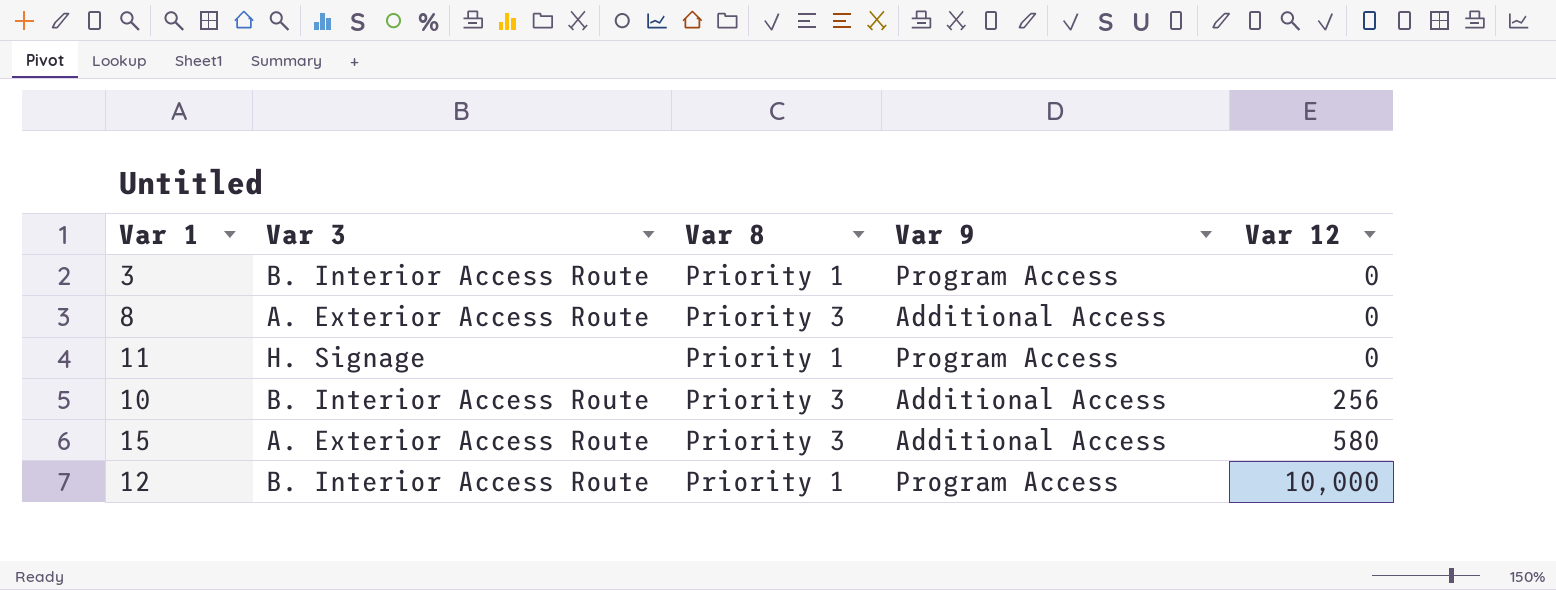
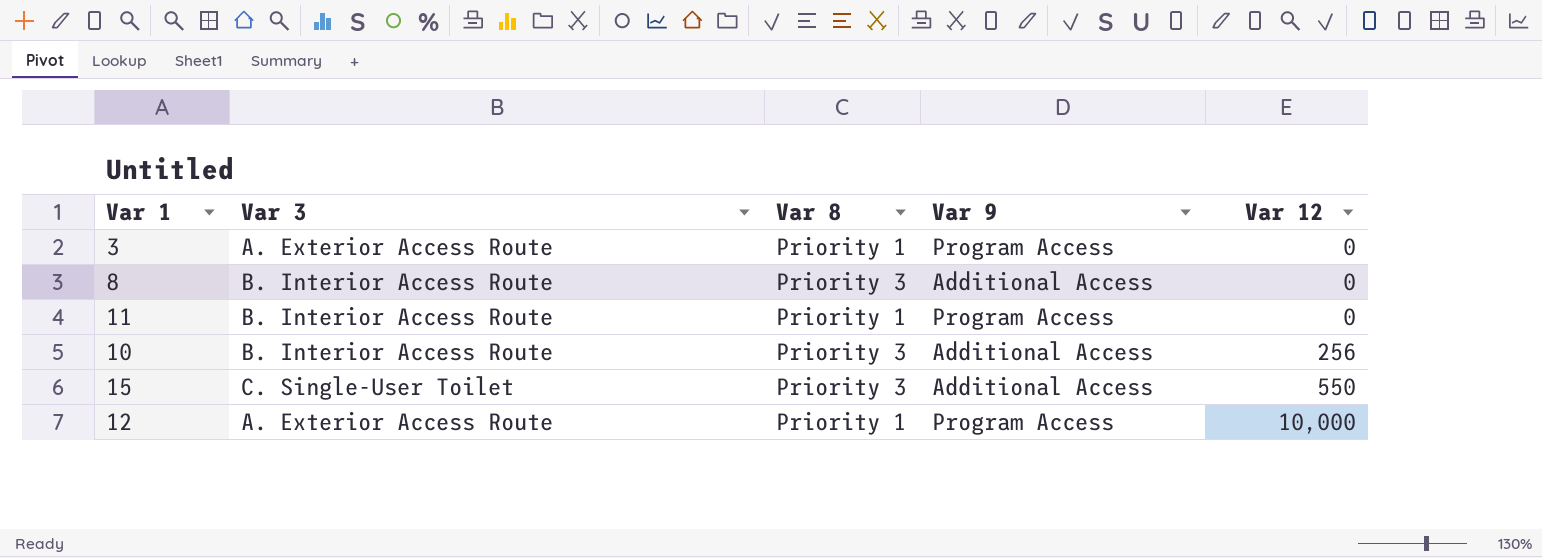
3 | Var 3: B. Interior Access Route -> A. Exterior Access Route
8 | Var 3: A. Exterior Access Route -> B. Interior Access Route
11 | Var 3: H. Signage -> B. Interior Access Route
15 | Var 3: A. Exterior Access Route -> C. Single-User Toilet
15 | Var 12: 580 -> 550
12 | Var 3: B. Interior Access Route -> A. Exterior Access Route

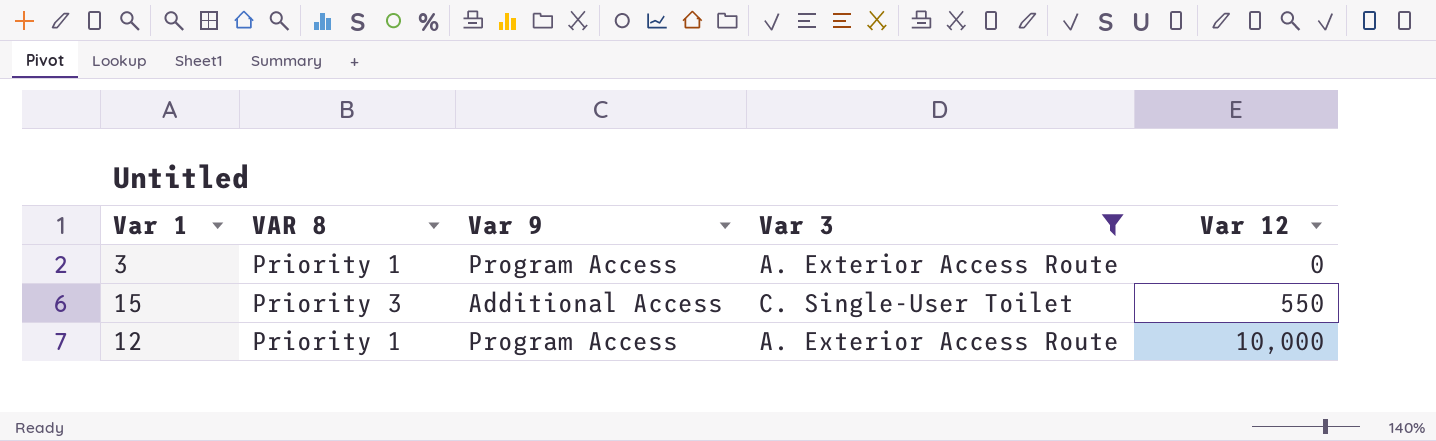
filter: none -> Var 3 != B. Interior Access Route
column name: Var 8 -> VAR 8
column Var 3 | position: 2 -> 4

